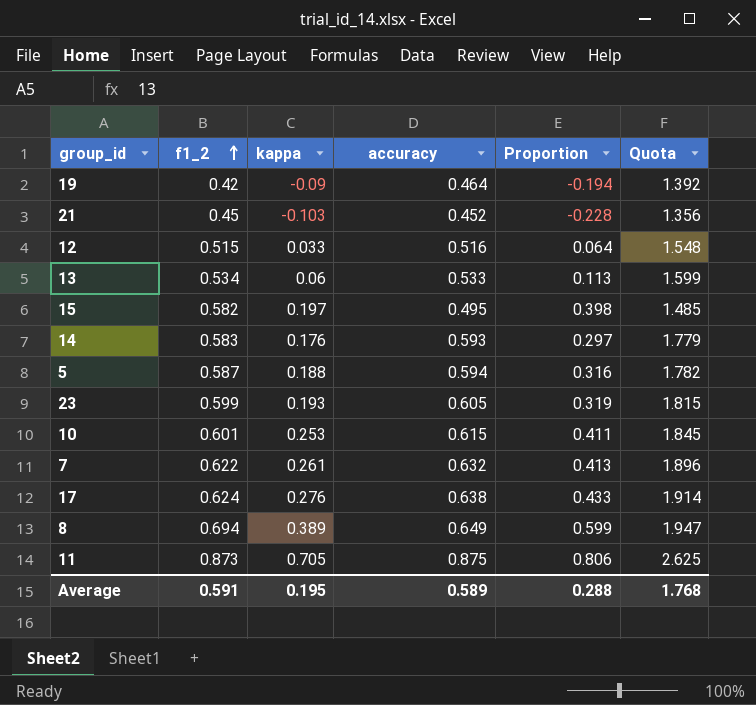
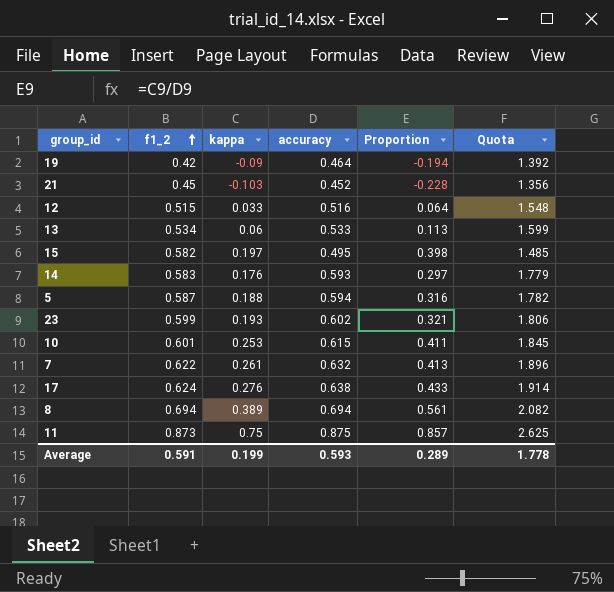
23 | accuracy: 0.605 -> 0.602
23 | Proportion: 0.319 -> 0.321
23 | Quota: 1.815 -> 1.806
8 | accuracy: 0.649 -> 0.694
8 | Proportion: 0.599 -> 0.561
8 | Quota: 1.947 -> 2.082
11 | kappa: 0.705 -> 0.75
11 | Proportion: 0.806 -> 0.857
Average | kappa: 0.195 -> 0.199
Average | accuracy: 0.589 -> 0.593
Average | Proportion: 0.288 -> 0.289
Average | Quota: 1.768 -> 1.778

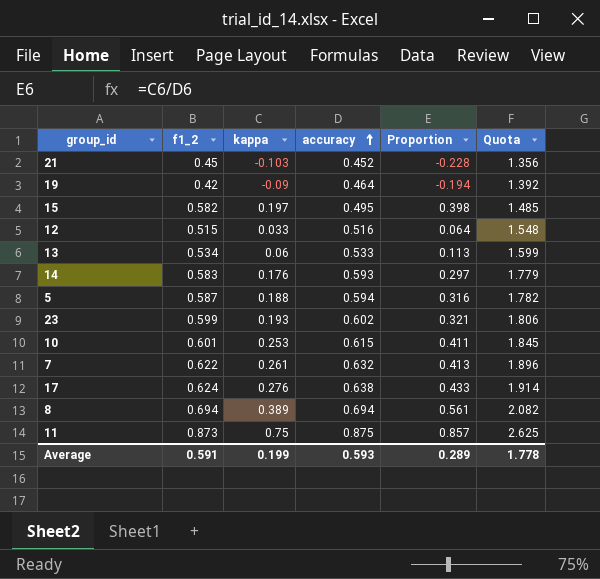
row order: f1_2 ascending -> accuracy ascending

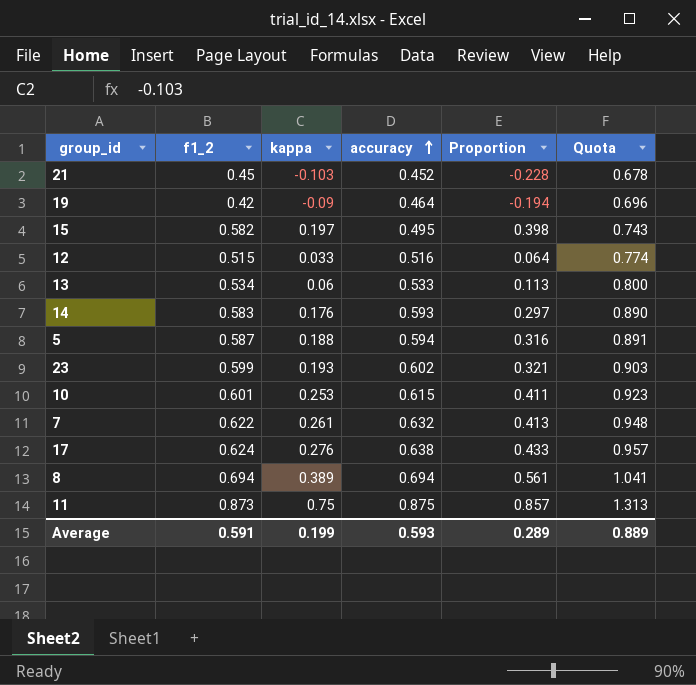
column Quota | formula: [accuracy] * 3 -> [accuracy] * 1.5
Average | Quota: 1.778 -> 0.889

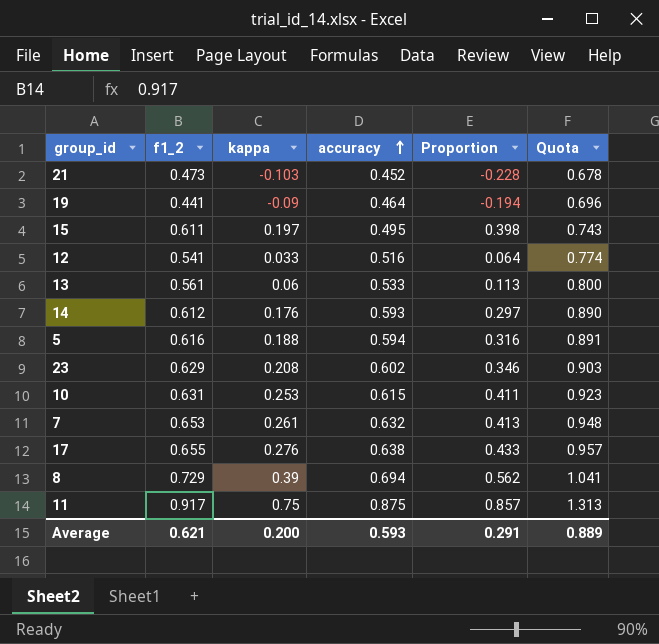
21 | f1_2: 0.45 -> 0.473
19 | f1_2: 0.42 -> 0.441
15 | f1_2: 0.582 -> 0.611
12 | f1_2: 0.515 -> 0.541
13 | f1_2: 0.534 -> 0.561
14 | f1_2: 0.583 -> 0.612
5 | f1_2: 0.587 -> 0.616
23 | f1_2: 0.599 -> 0.629
23 | kappa: 0.193 -> 0.208
23 | Proportion: 0.321 -> 0.346
10 | f1_2: 0.601 -> 0.631
7 | f1_2: 0.622 -> 0.653
17 | f1_2: 0.624 -> 0.655
8 | f1_2: 0.694 -> 0.729
8 | kappa: 0.389 -> 0.39
8 | Proportion: 0.561 -> 0.562
11 | f1_2: 0.873 -> 0.917
Average | f1_2: 0.591 -> 0.621
Average | kappa: 0.199 -> 0.200
Average | Proportion: 0.289 -> 0.291

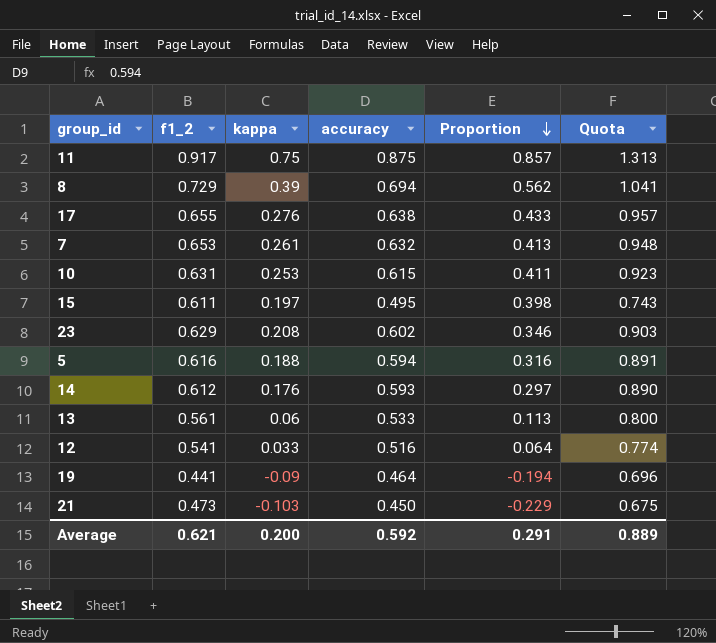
row order: accuracy ascending -> Proportion descending
21 | accuracy: 0.452 -> 0.450
21 | Proportion: -0.228 -> -0.229
21 | Quota: 0.678 -> 0.675
Average | accuracy: 0.593 -> 0.592

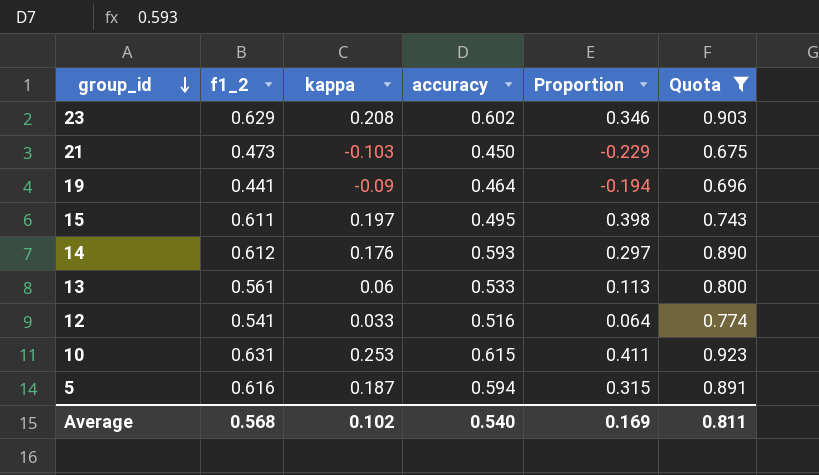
filter: none -> Quota <= 0.923
row order: Proportion descending -> group_id descending
5 | kappa: 0.188 -> 0.187
5 | Proportion: 0.316 -> 0.315
Average | f1_2: 0.621 -> 0.568
Average | kappa: 0.200 -> 0.102
Average | accuracy: 0.592 -> 0.540
Average | Proportion: 0.291 -> 0.169
Average | Quota: 0.889 -> 0.811

